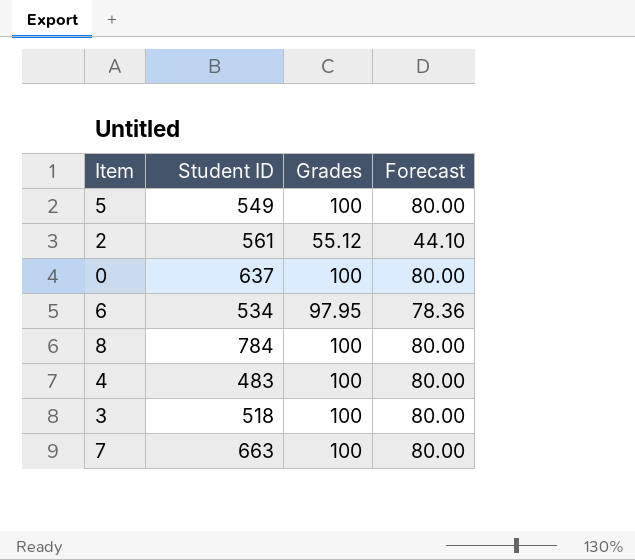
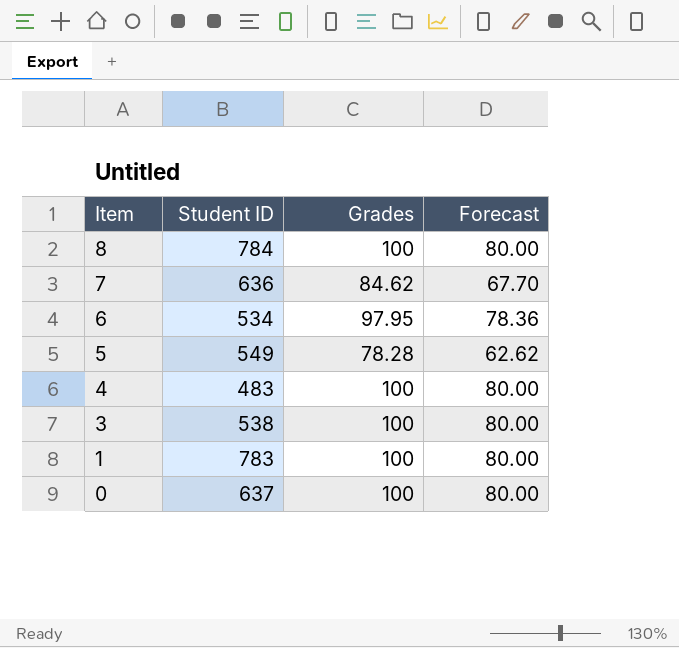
row order: none -> Item descending
row 2: 561 | 55.12 | 44.10 -> none
7 | Student ID: 663 -> 636
7 | Grades: 100 -> 84.62
7 | Forecast: 80.00 -> 67.70
5 | Grades: 100 -> 78.28
5 | Forecast: 80.00 -> 62.62
3 | Student ID: 518 -> 538
row 1: none -> 783 | 100 | 80.00

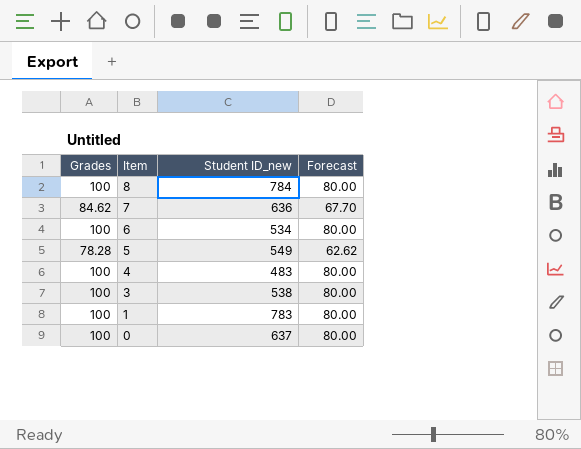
column Grades | position: 3 -> 1
column name: Student ID -> Student ID_new
6 | Grades: 97.95 -> 100
6 | Forecast: 78.36 -> 80.00

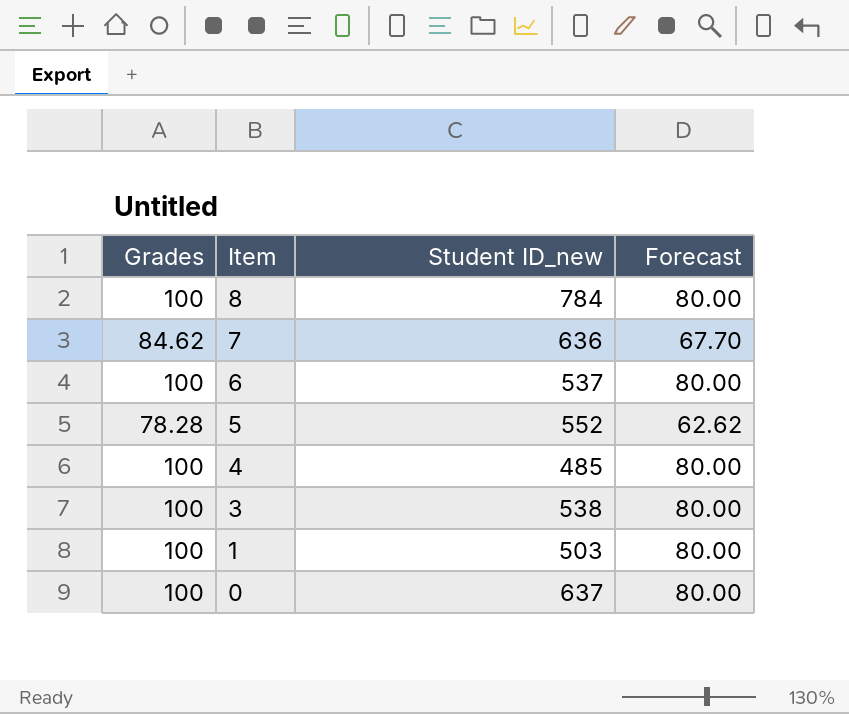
6 | Student ID_new: 534 -> 537
5 | Student ID_new: 549 -> 552
4 | Student ID_new: 483 -> 485
1 | Student ID_new: 783 -> 503

